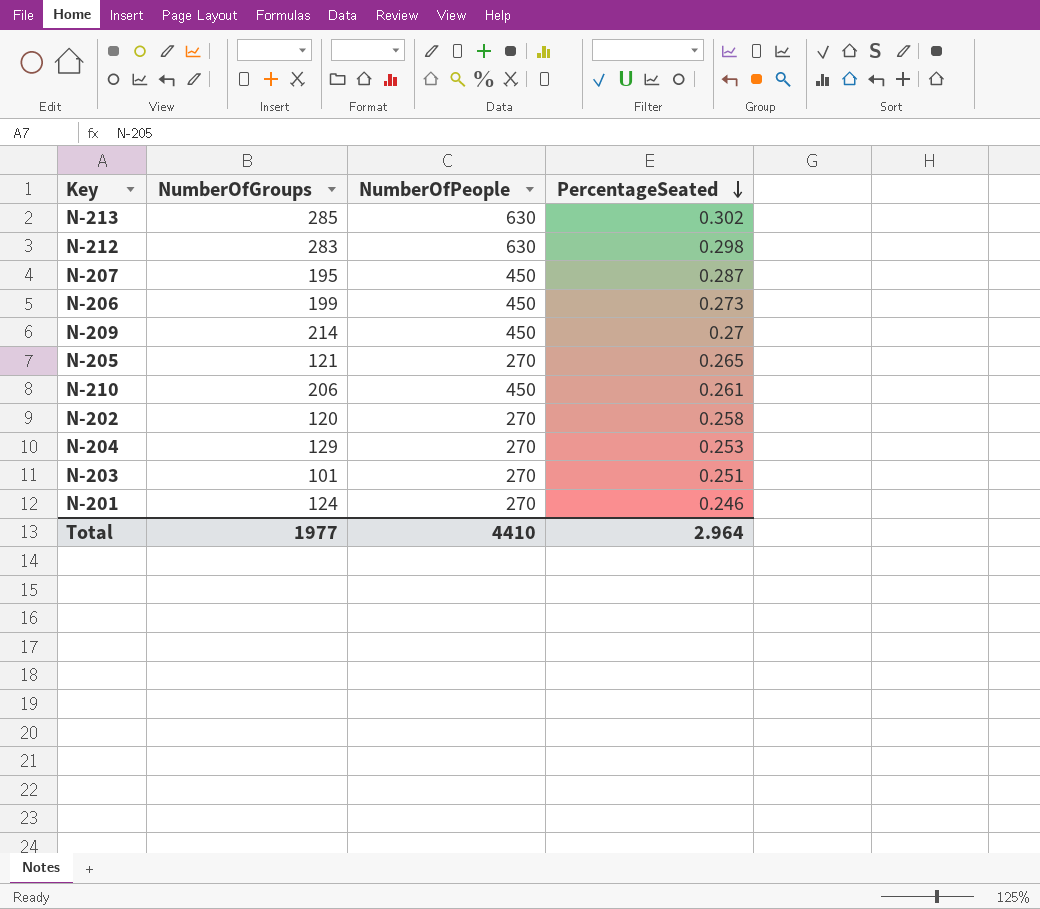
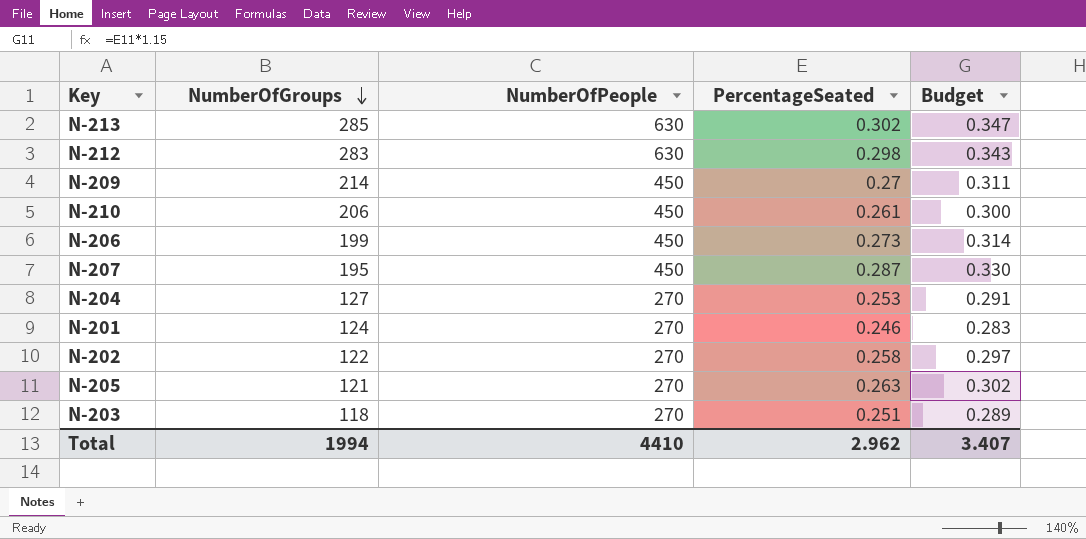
row order: PercentageSeated descending -> NumberOfGroups descending
column Budget | formula: none -> [PercentageSeated] * 1.15
N-204 | NumberOfGroups: 129 -> 127
N-202 | NumberOfGroups: 120 -> 122
N-205 | PercentageSeated: 0.265 -> 0.263
N-203 | NumberOfGroups: 101 -> 118
Total | NumberOfGroups: 1977 -> 1994
Total | PercentageSeated: 2.964 -> 2.962

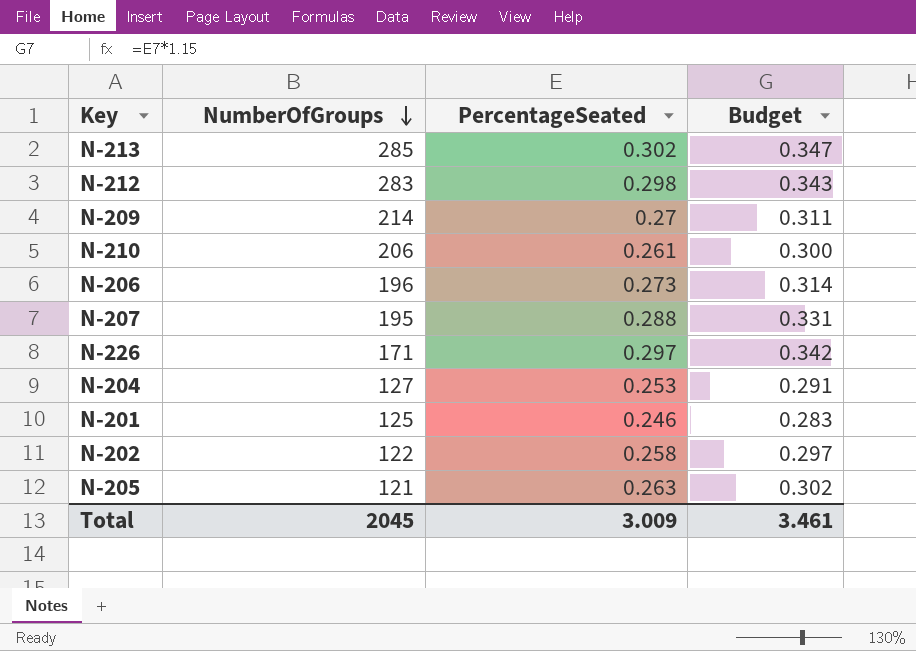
column NumberOfPeople | position: 3 -> none
row N-203: 118 | 270 | 0.251 | 0.289 -> none
N-206 | NumberOfGroups: 199 -> 196
N-207 | PercentageSeated: 0.287 -> 0.288
N-207 | Budget: 0.330 -> 0.331
row N-226: none -> 171 | 0.297 | 0.342
N-201 | NumberOfGroups: 124 -> 125
Total | NumberOfGroups: 1994 -> 2045
Total | PercentageSeated: 2.962 -> 3.009
Total | Budget: 3.407 -> 3.461

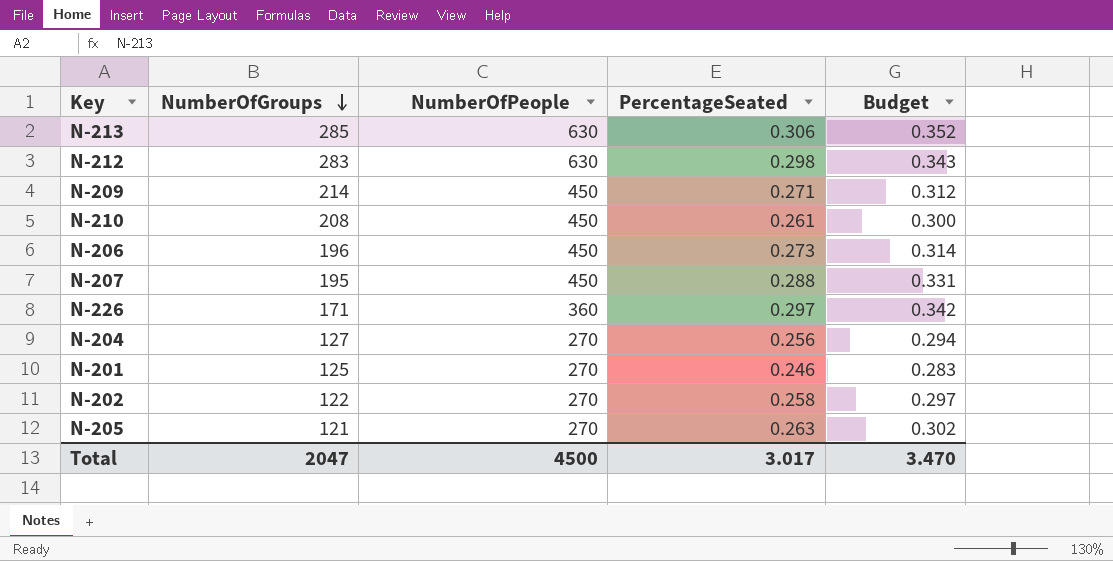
column NumberOfPeople | position: none -> 3
N-213 | PercentageSeated: 0.302 -> 0.306
N-213 | Budget: 0.347 -> 0.352
N-209 | PercentageSeated: 0.27 -> 0.271
N-209 | Budget: 0.311 -> 0.312
N-210 | NumberOfGroups: 206 -> 208
N-204 | PercentageSeated: 0.253 -> 0.256
N-204 | Budget: 0.291 -> 0.294
Total | NumberOfGroups: 2045 -> 2047
Total | PercentageSeated: 3.009 -> 3.017
Total | Budget: 3.461 -> 3.470

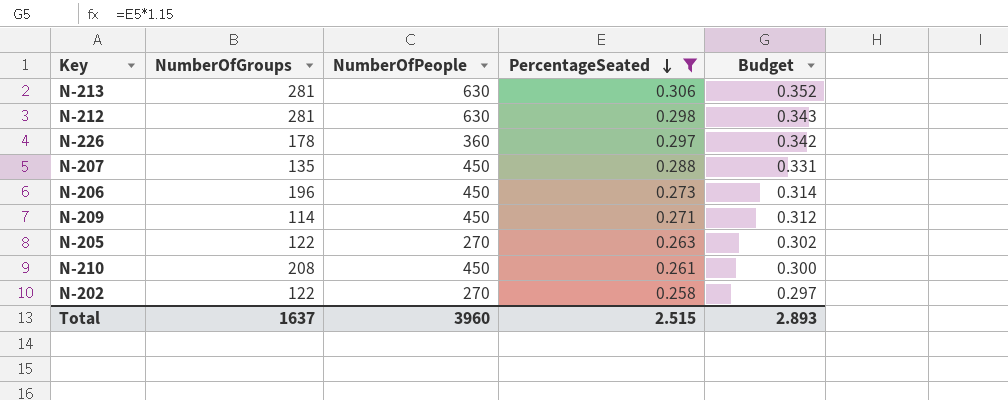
filter: none -> PercentageSeated >= 0.258
row order: NumberOfGroups descending -> PercentageSeated descending
N-213 | NumberOfGroups: 285 -> 281
N-212 | NumberOfGroups: 283 -> 281
N-226 | NumberOfGroups: 171 -> 178
N-207 | NumberOfGroups: 195 -> 135
N-209 | NumberOfGroups: 214 -> 114
N-205 | NumberOfGroups: 121 -> 122
Total | NumberOfGroups: 2047 -> 1637
Total | NumberOfPeople: 4500 -> 3960
Total | PercentageSeated: 3.017 -> 2.515
Total | Budget: 3.470 -> 2.893

